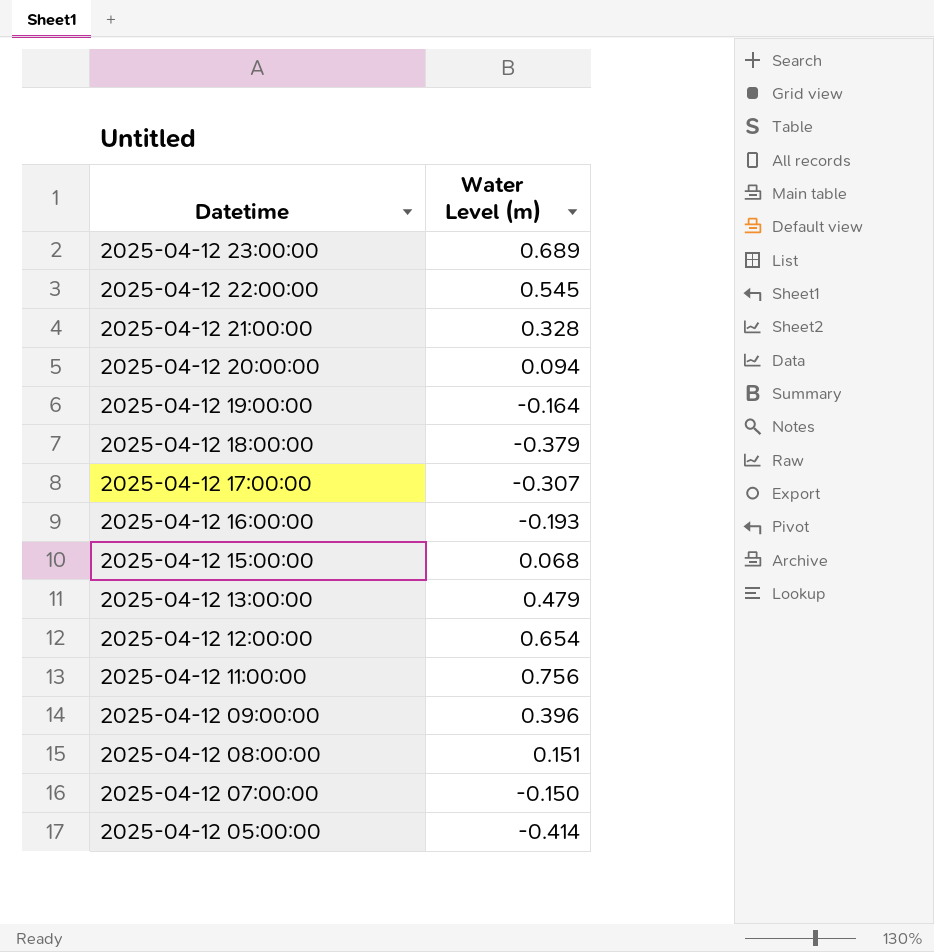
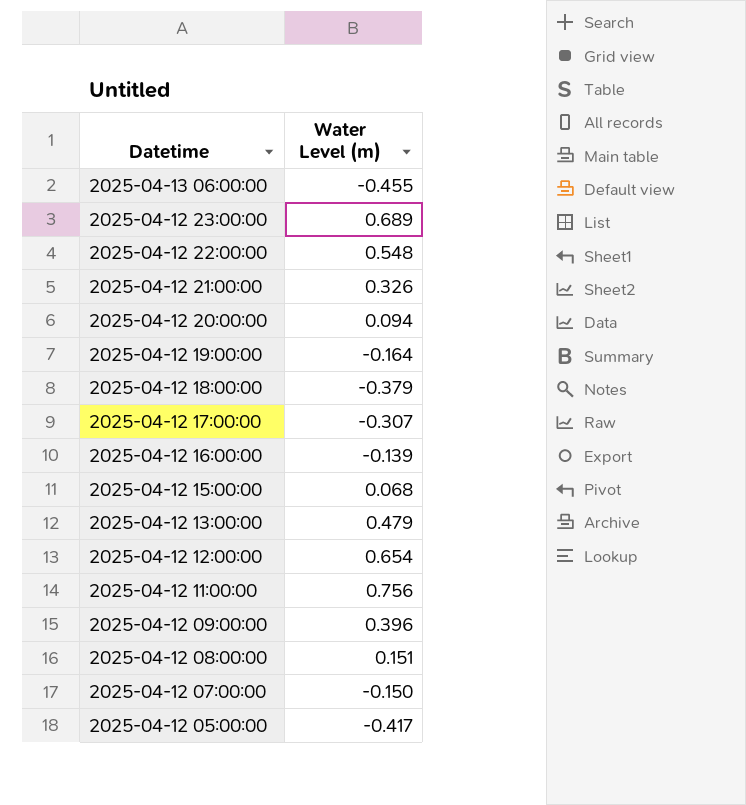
row 2025-04-13 06:00:00: none -> -0.455
2025-04-12 22:00:00 | Water Level (m): 0.545 -> 0.548
2025-04-12 21:00:00 | Water Level (m): 0.328 -> 0.326
2025-04-12 16:00:00 | Water Level (m): -0.193 -> -0.139
2025-04-12 05:00:00 | Water Level (m): -0.414 -> -0.417

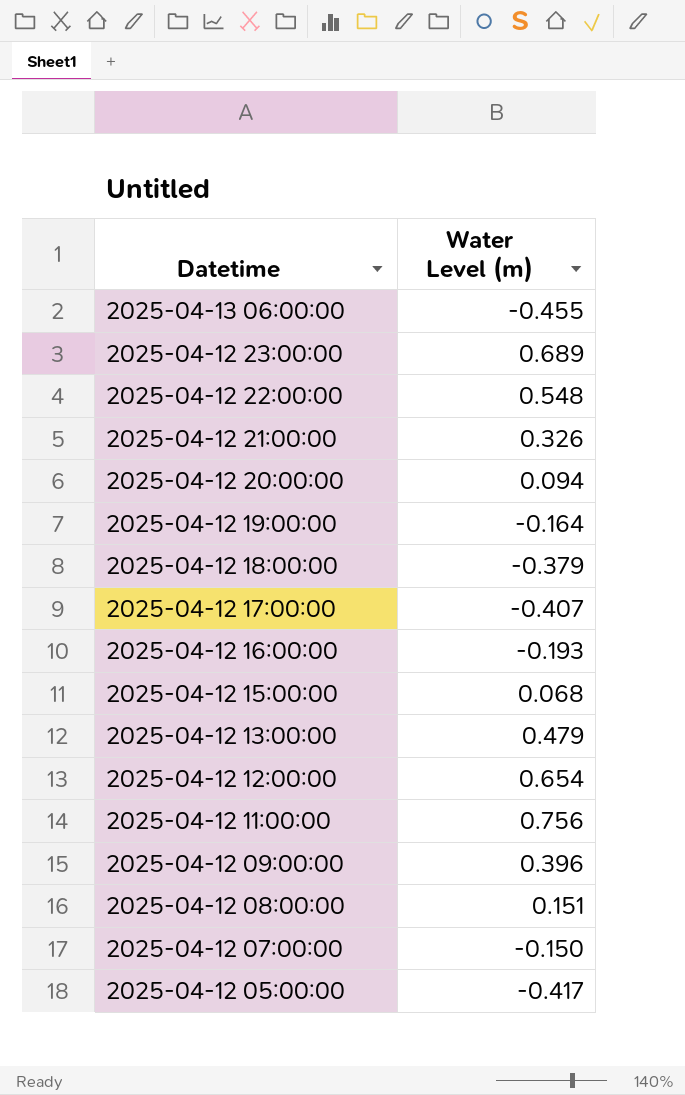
2025-04-12 17:00:00 | Water Level (m): -0.307 -> -0.407
2025-04-12 16:00:00 | Water Level (m): -0.139 -> -0.193

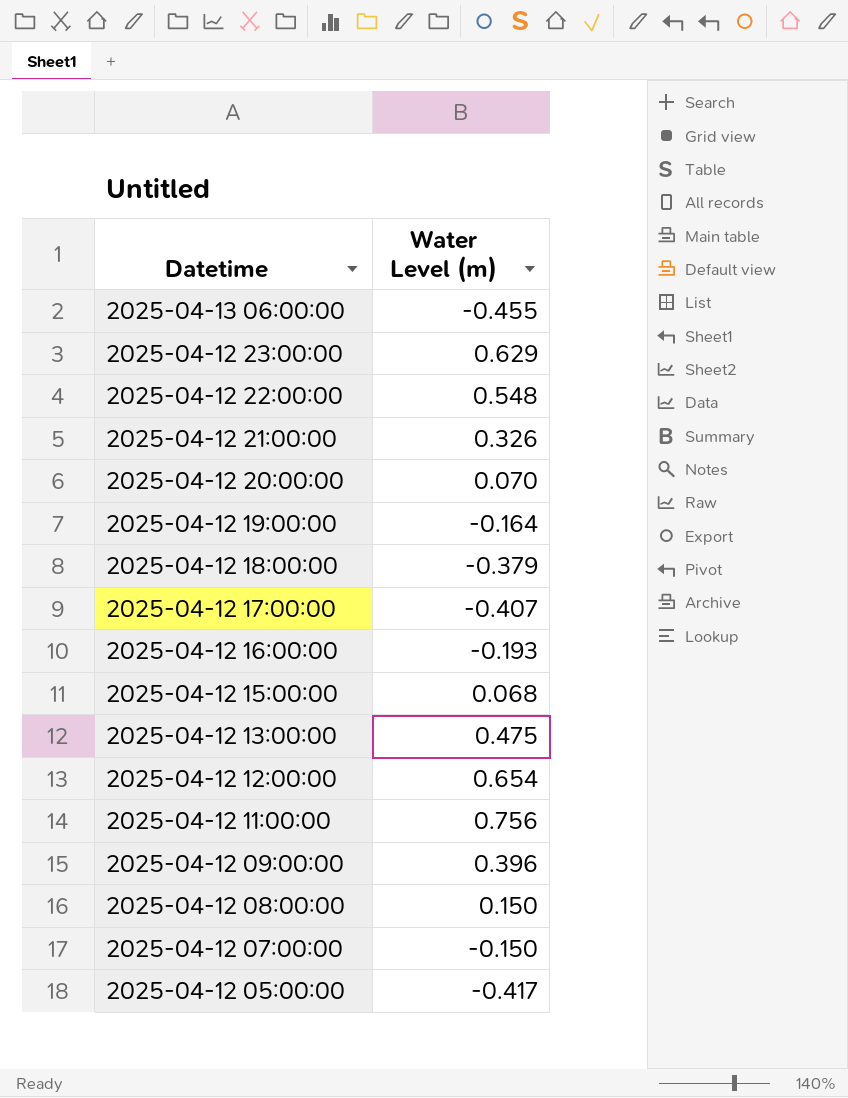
2025-04-12 23:00:00 | Water Level (m): 0.689 -> 0.629
2025-04-12 20:00:00 | Water Level (m): 0.094 -> 0.070
2025-04-12 13:00:00 | Water Level (m): 0.479 -> 0.475
2025-04-12 08:00:00 | Water Level (m): 0.151 -> 0.150

